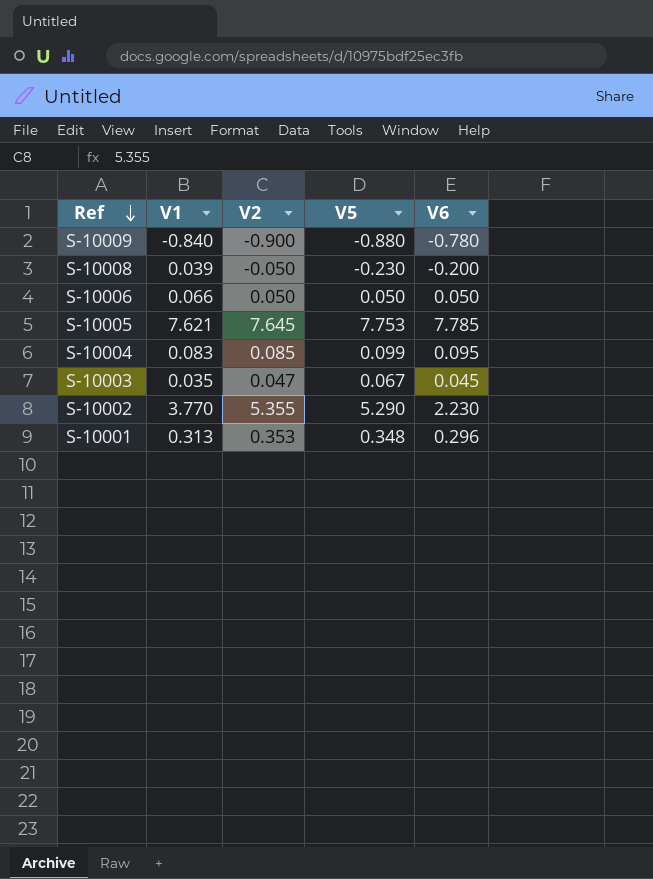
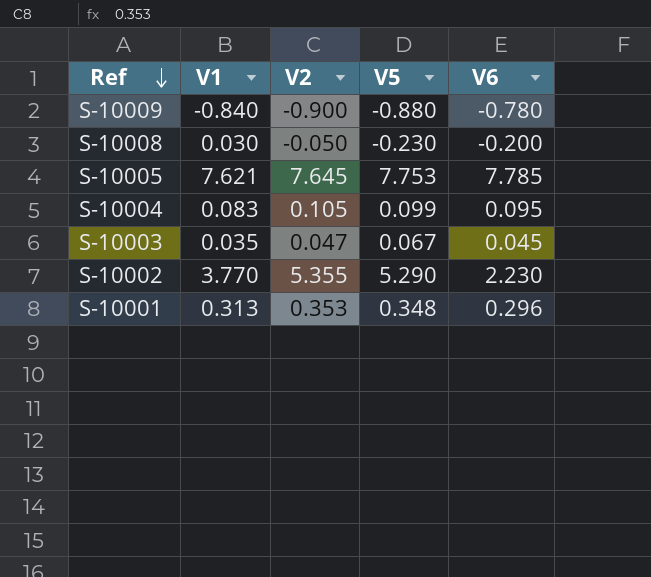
row S-10006: 0.066 | 0.050 | 0.050 | 0.050 -> none
S-10008 | V1: 0.039 -> 0.030
S-10004 | V2: 0.085 -> 0.105

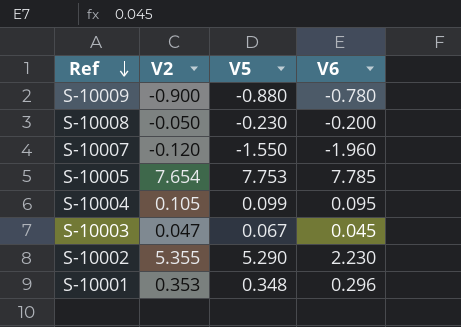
column V1 | position: 2 -> none
row S-10007: none -> -0.120 | -1.550 | -1.960
S-10005 | V2: 7.645 -> 7.654

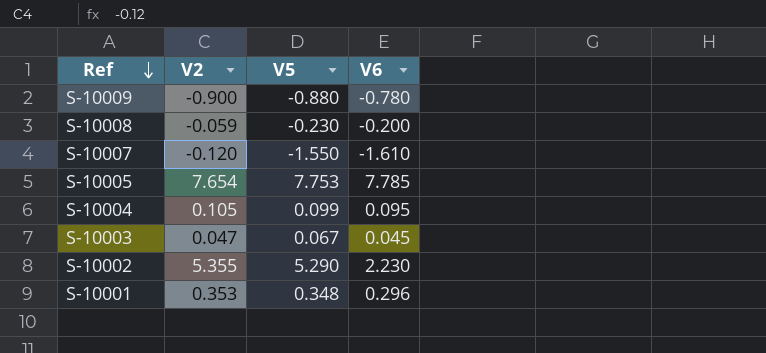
S-10008 | V2: -0.050 -> -0.059
S-10007 | V6: -1.960 -> -1.610

